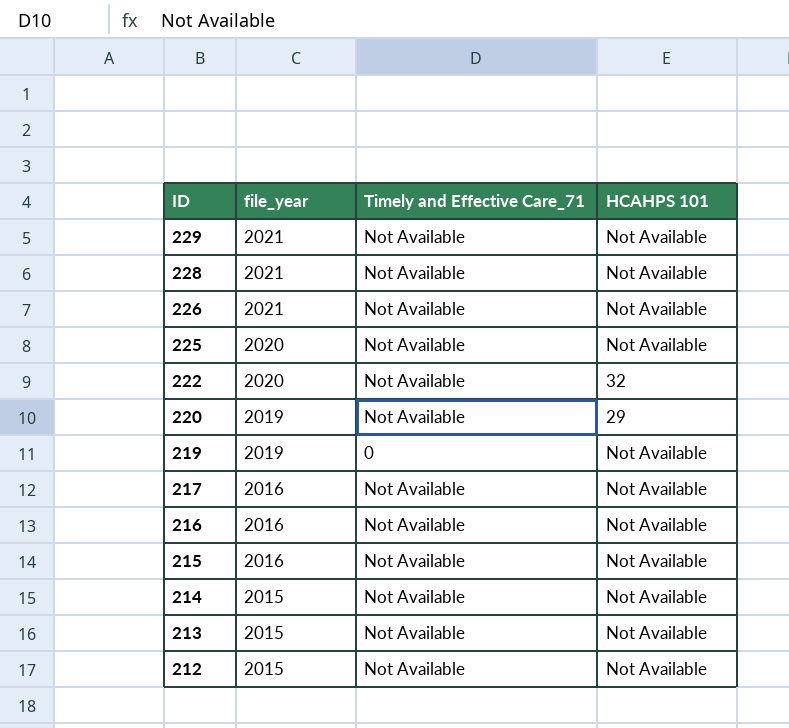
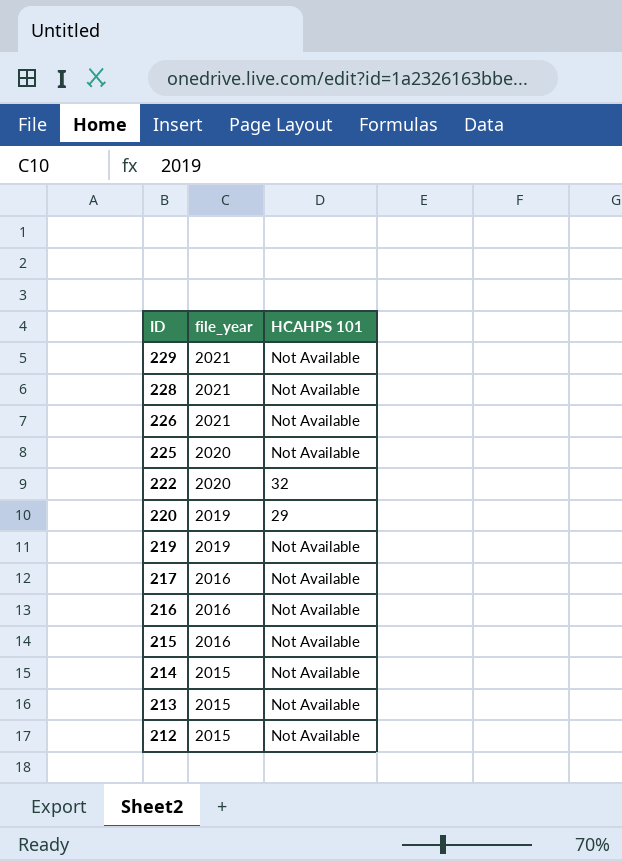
column Timely and Effective Care_71 | position: 3 -> none

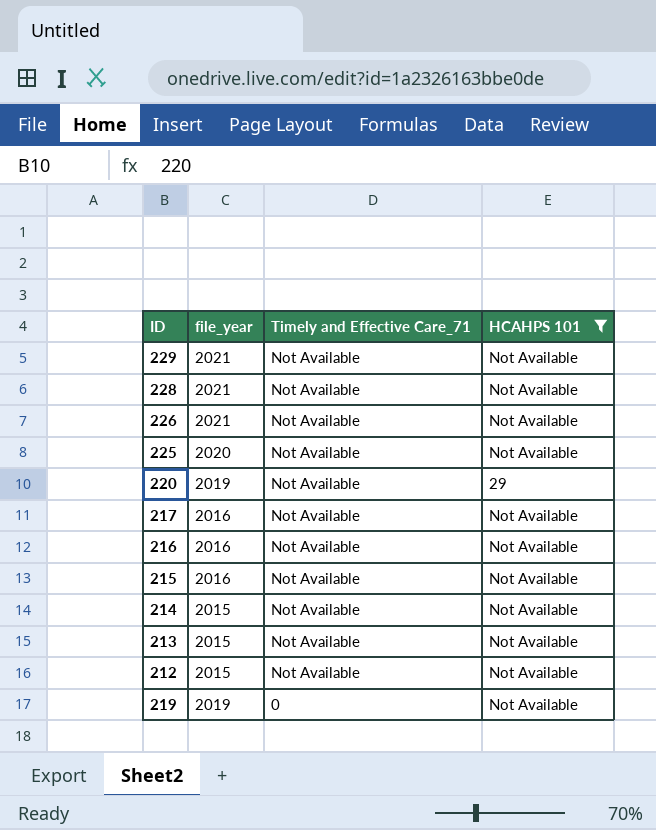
filter: none -> HCAHPS 101 != 32
row order: ID descending -> Timely and Effective Care_71 descending
column Timely and Effective Care_71 | position: none -> 3

